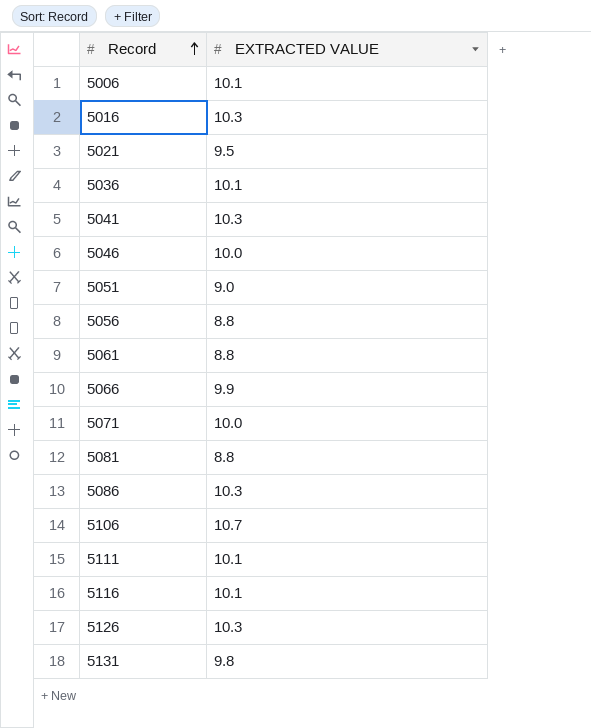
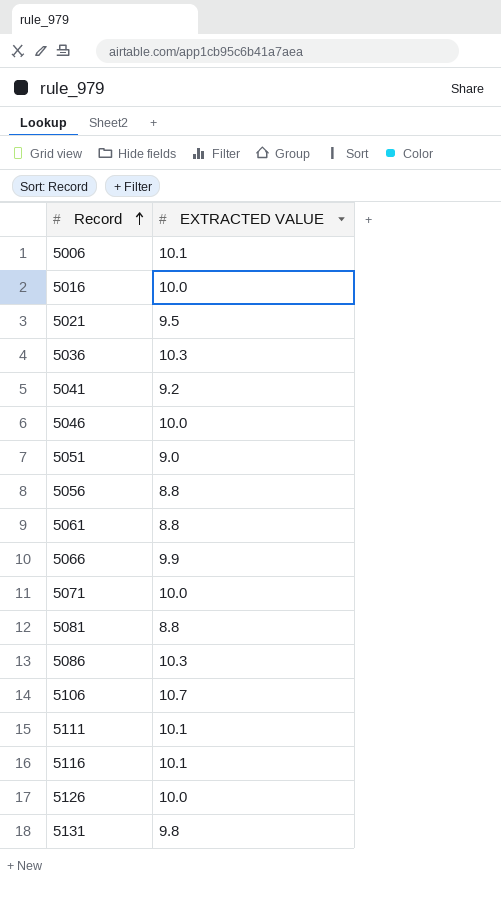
5016 | EXTRACTED VALUE: 10.3 -> 10.0
5036 | EXTRACTED VALUE: 10.1 -> 10.3
5041 | EXTRACTED VALUE: 10.3 -> 9.2
5126 | EXTRACTED VALUE: 10.3 -> 10.0

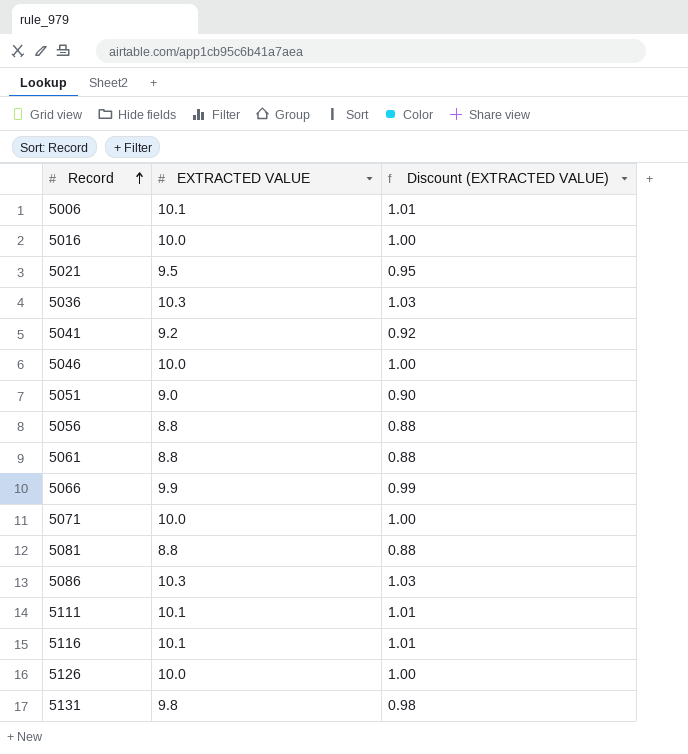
column Discount (EXTRACTED VALUE) | formula: none -> [EXTRACTED VALUE] * 0.1
row 5106: 10.7 -> none

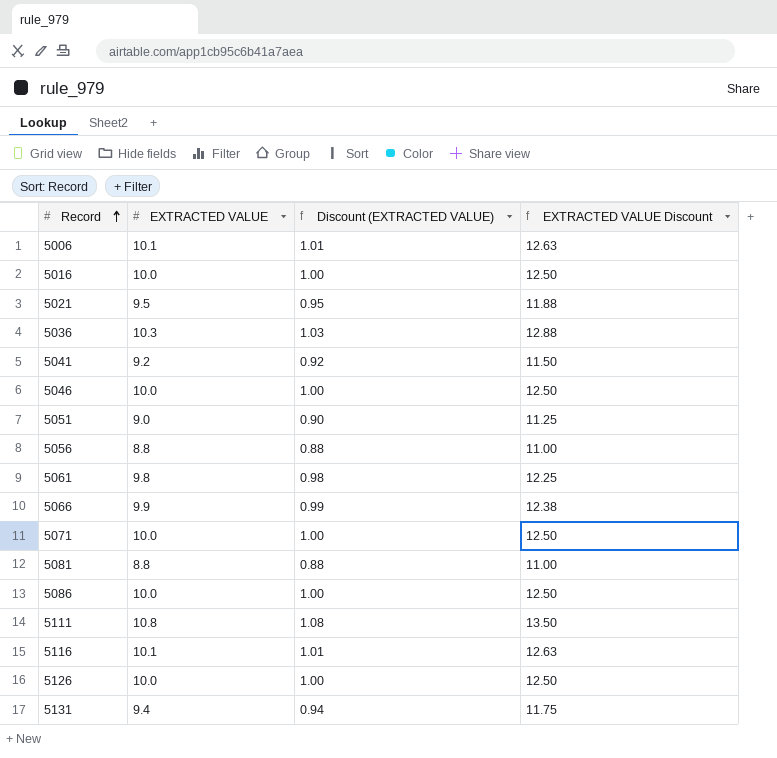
column EXTRACTED VALUE Discount | formula: none -> [EXTRACTED VALUE] * 1.25
5061 | EXTRACTED VALUE: 8.8 -> 9.8
5061 | Discount (EXTRACTED VALUE): 0.88 -> 0.98
5086 | EXTRACTED VALUE: 10.3 -> 10.0
5086 | Discount (EXTRACTED VALUE): 1.03 -> 1.00
5111 | EXTRACTED VALUE: 10.1 -> 10.8
5111 | Discount (EXTRACTED VALUE): 1.01 -> 1.08
5131 | EXTRACTED VALUE: 9.8 -> 9.4
5131 | Discount (EXTRACTED VALUE): 0.98 -> 0.94

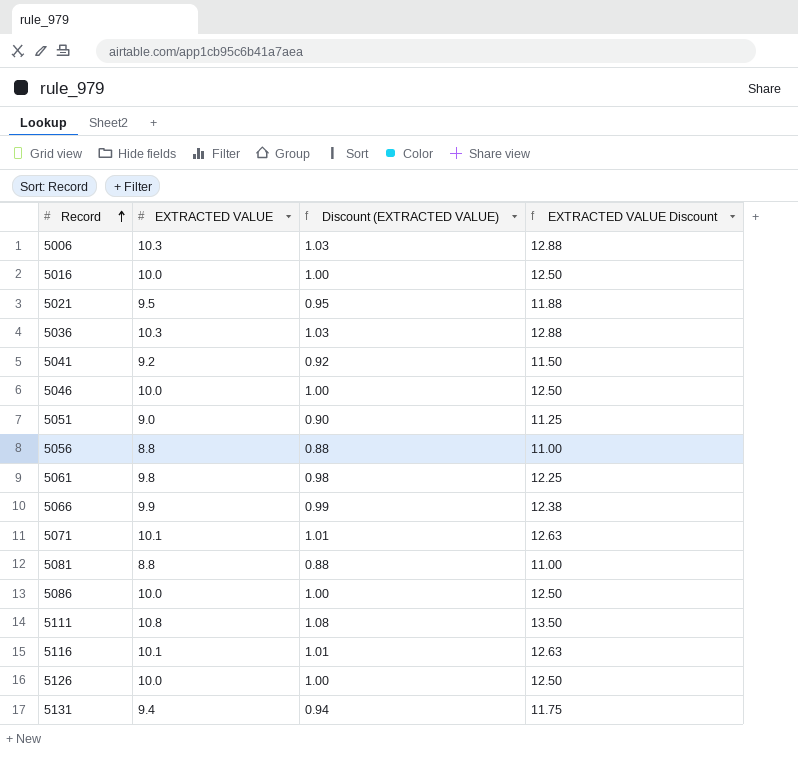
5006 | EXTRACTED VALUE: 10.1 -> 10.3
5006 | Discount (EXTRACTED VALUE): 1.01 -> 1.03
5006 | EXTRACTED VALUE Discount: 12.63 -> 12.88
5071 | EXTRACTED VALUE: 10.0 -> 10.1
5071 | Discount (EXTRACTED VALUE): 1.00 -> 1.01
5071 | EXTRACTED VALUE Discount: 12.50 -> 12.63

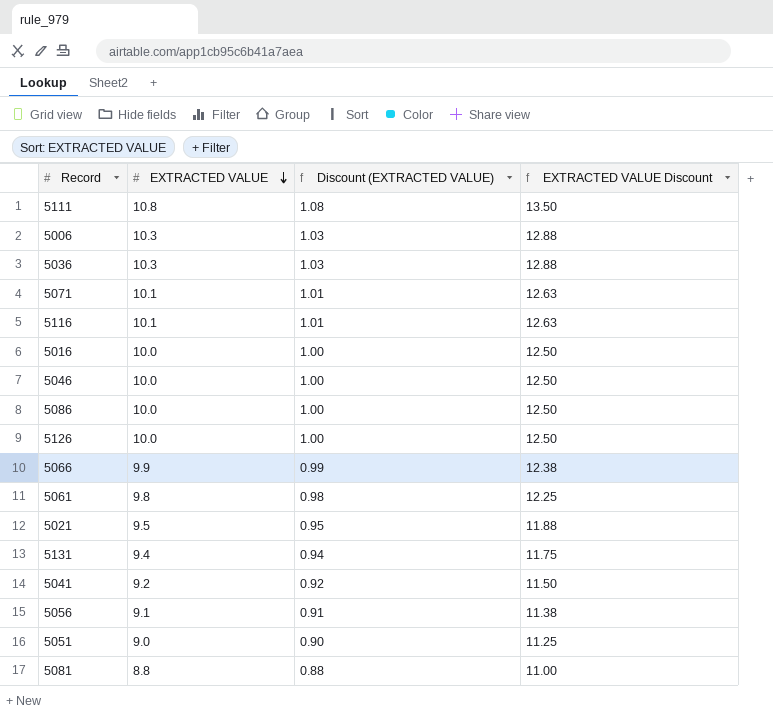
row order: Record ascending -> EXTRACTED VALUE descending
5056 | EXTRACTED VALUE: 8.8 -> 9.1
5056 | Discount (EXTRACTED VALUE): 0.88 -> 0.91
5056 | EXTRACTED VALUE Discount: 11.00 -> 11.38

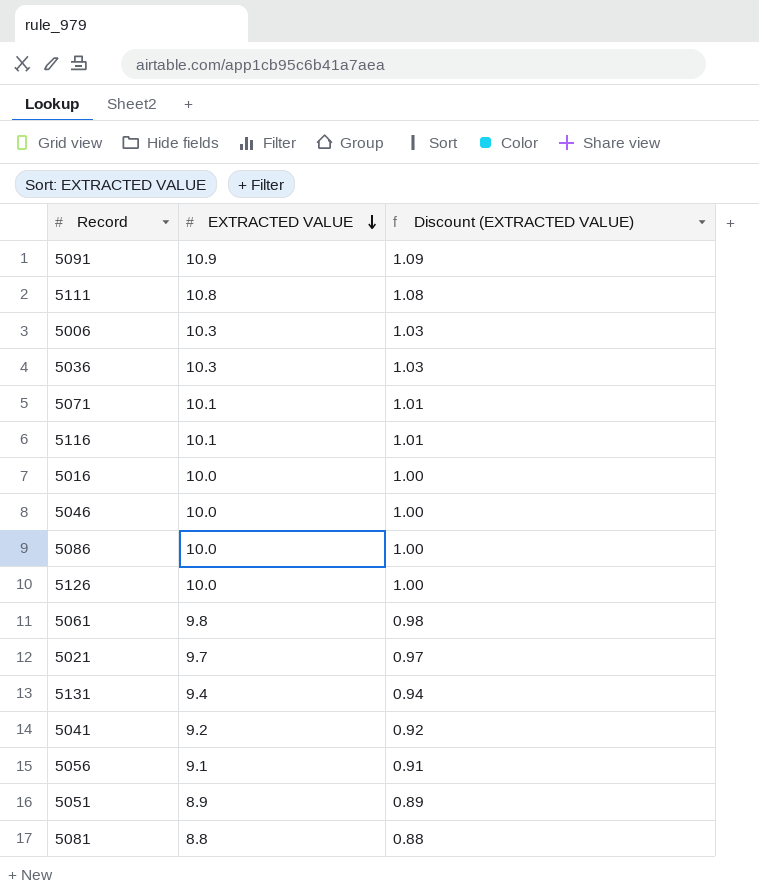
column EXTRACTED VALUE Discount | formula: [EXTRACTED VALUE] * 1.25 -> none
row 5066: 9.9 | 0.99 | 12.38 -> none
row 5091: none -> 10.9 | 1.09
5021 | EXTRACTED VALUE: 9.5 -> 9.7
5021 | Discount (EXTRACTED VALUE): 0.95 -> 0.97
5051 | EXTRACTED VALUE: 9.0 -> 8.9
5051 | Discount (EXTRACTED VALUE): 0.90 -> 0.89

